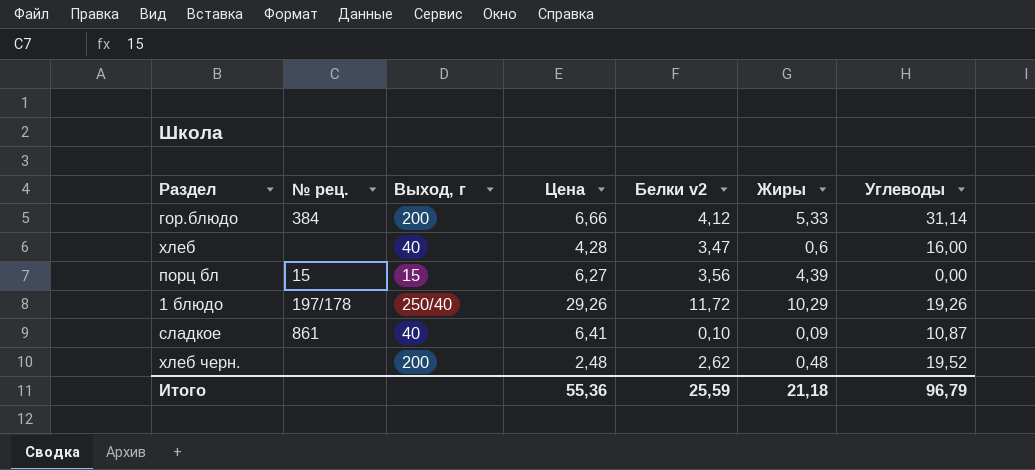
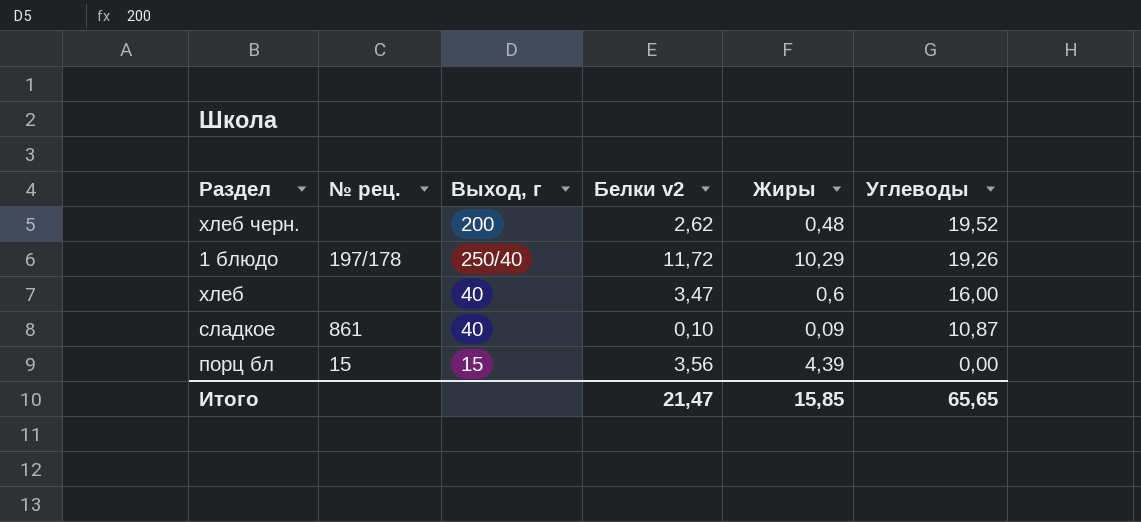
row order: none -> Углеводы descending
column Цена | position: 4 -> none
row гор.блюдо: 384 | 200 | 6,66 | 4,12 | 5,33 | 31,14 -> none
Итого | Белки v2: 25,59 -> 21,47
Итого | Жиры: 21,18 -> 15,85
Итого | Углеводы: 96,79 -> 65,65

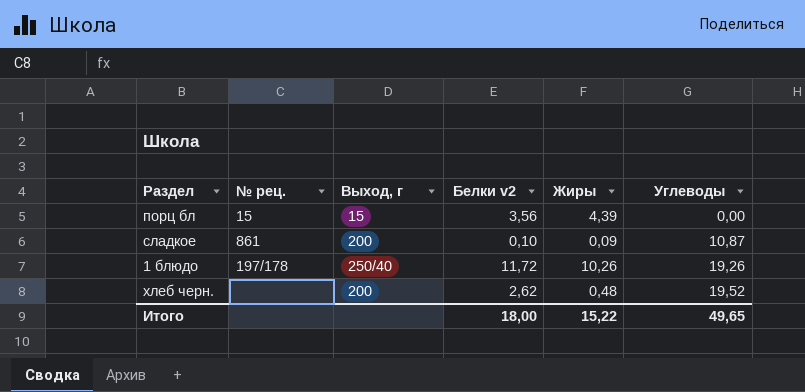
row order: Углеводы descending -> Углеводы ascending
row хлеб: none | 40 | 3,47 | 0,6 | 16,00 -> none
сладкое | Выход, г: 40 -> 200
1 блюдо | Жиры: 10,29 -> 10,26
Итого | Белки v2: 21,47 -> 18,00
Итого | Жиры: 15,85 -> 15,22
Итого | Углеводы: 65,65 -> 49,65

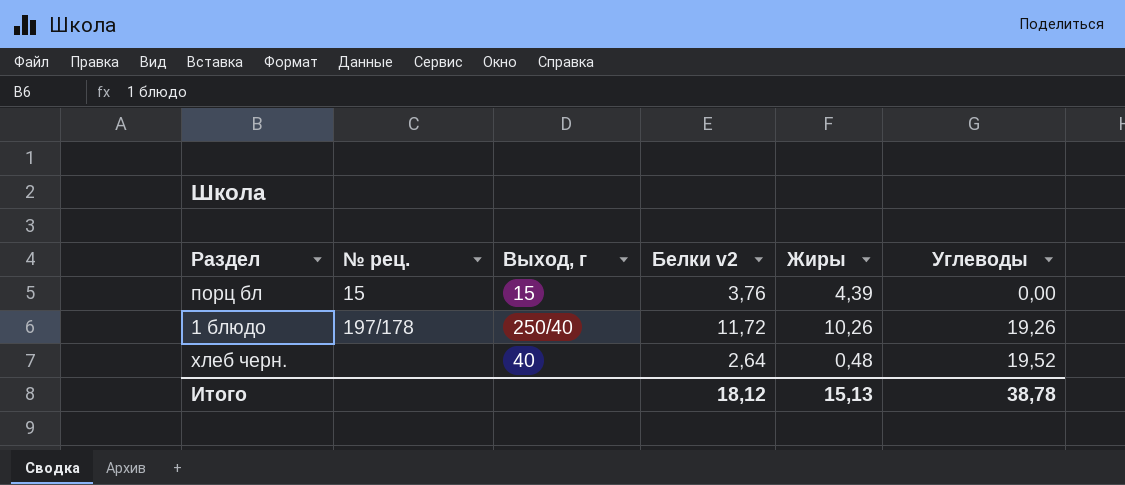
row сладкое: 861 | 200 | 0,10 | 0,09 | 10,87 -> none
порц бл | Белки v2: 3,56 -> 3,76
хлеб черн. | Выход, г: 200 -> 40
хлеб черн. | Белки v2: 2,62 -> 2,64
Итого | Белки v2: 18,00 -> 18,12
Итого | Жиры: 15,22 -> 15,13
Итого | Углеводы: 49,65 -> 38,78

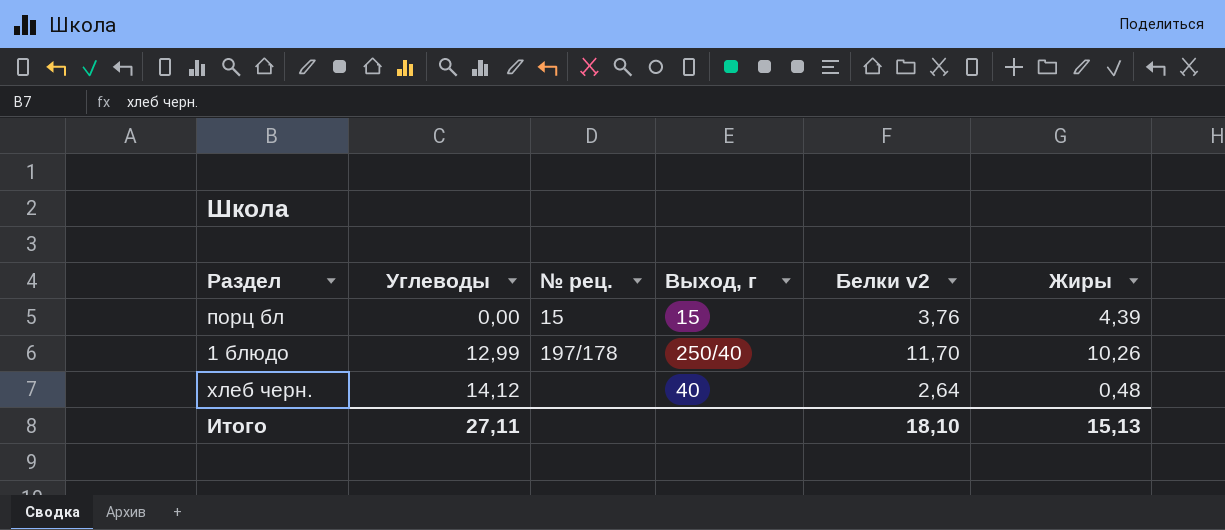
column Углеводы | position: 6 -> 2
1 блюдо | Углеводы: 19,26 -> 12,99
1 блюдо | Белки v2: 11,72 -> 11,70
хлеб черн. | Углеводы: 19,52 -> 14,12
Итого | Углеводы: 38,78 -> 27,11
Итого | Белки v2: 18,12 -> 18,10

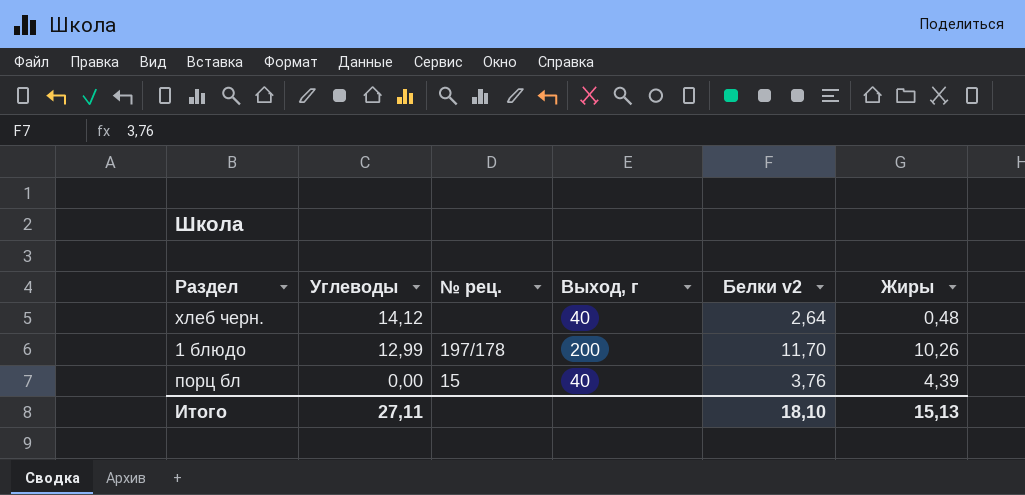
row order: Углеводы ascending -> Углеводы descending
1 блюдо | Выход, г: 250/40 -> 200
порц бл | Выход, г: 15 -> 40

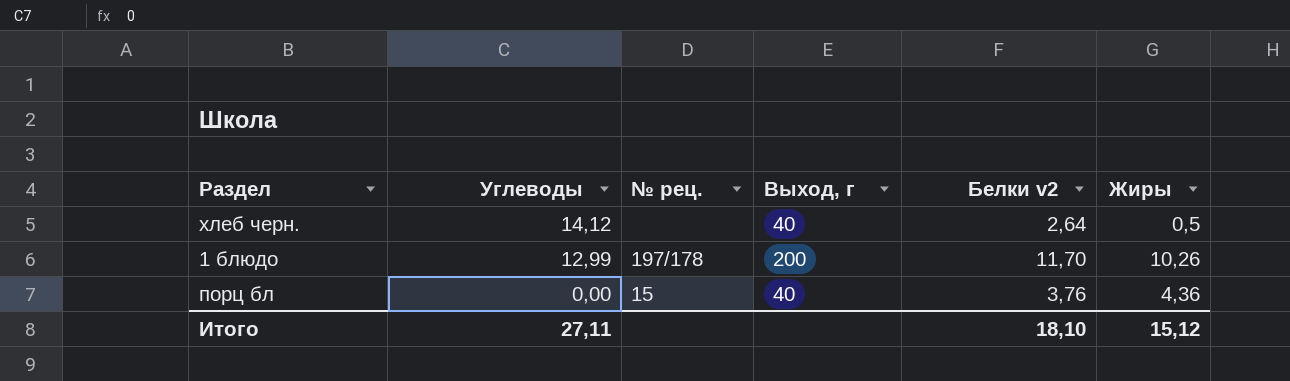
хлеб черн. | Жиры: 0,48 -> 0,5
порц бл | Жиры: 4,39 -> 4,36
Итого | Жиры: 15,13 -> 15,12

